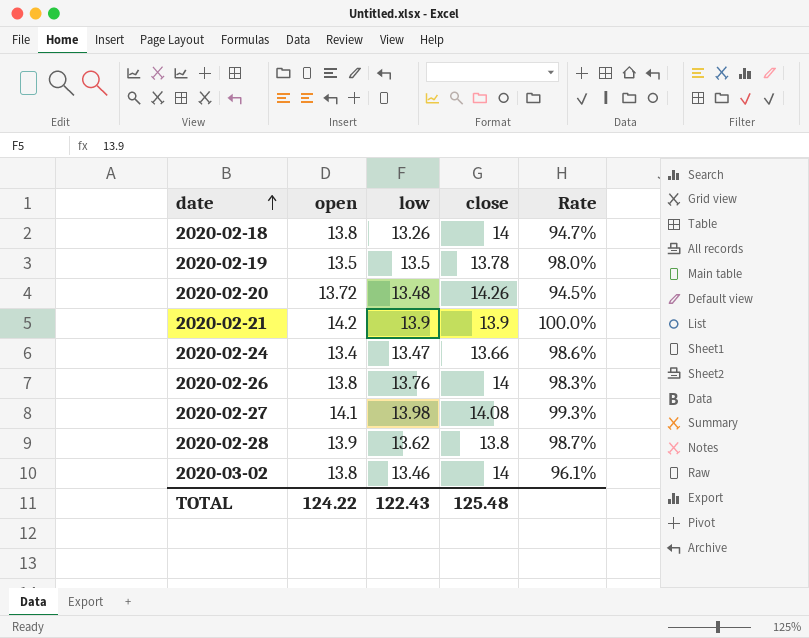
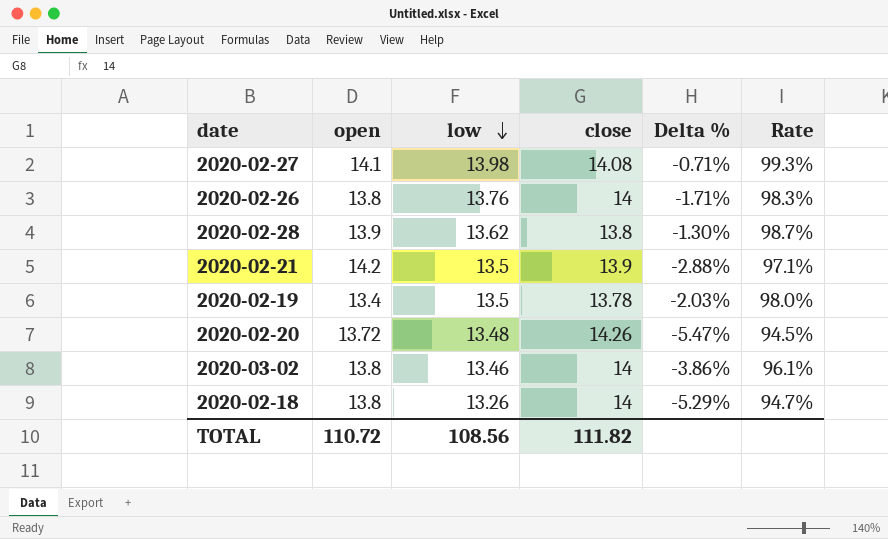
row order: date ascending -> low descending
column Delta % | formula: none -> ([low] - [close]) / [close]
row 2020-02-24: 13.4 | 13.47 | 13.66 | 98.6% -> none
2020-02-21 | low: 13.9 -> 13.5
2020-02-21 | Rate: 100.0% -> 97.1%
2020-02-19 | open: 13.5 -> 13.4
TOTAL | open: 124.22 -> 110.72
TOTAL | low: 122.43 -> 108.56
TOTAL | close: 125.48 -> 111.82

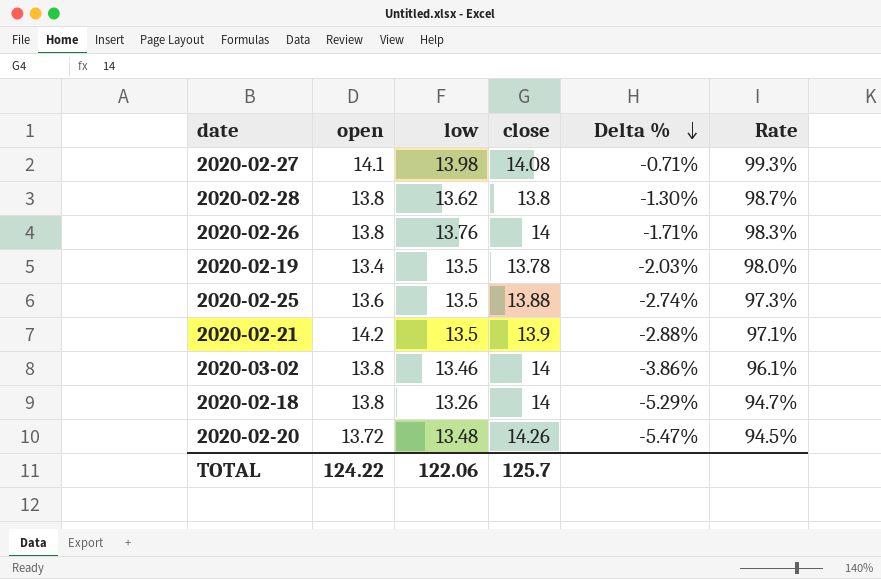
row order: low descending -> Delta % descending
2020-02-28 | open: 13.9 -> 13.8
row 2020-02-25: none -> 13.6 | 13.5 | 13.88 | -2.74% | 97.3%
TOTAL | open: 110.72 -> 124.22
TOTAL | low: 108.56 -> 122.06
TOTAL | close: 111.82 -> 125.7

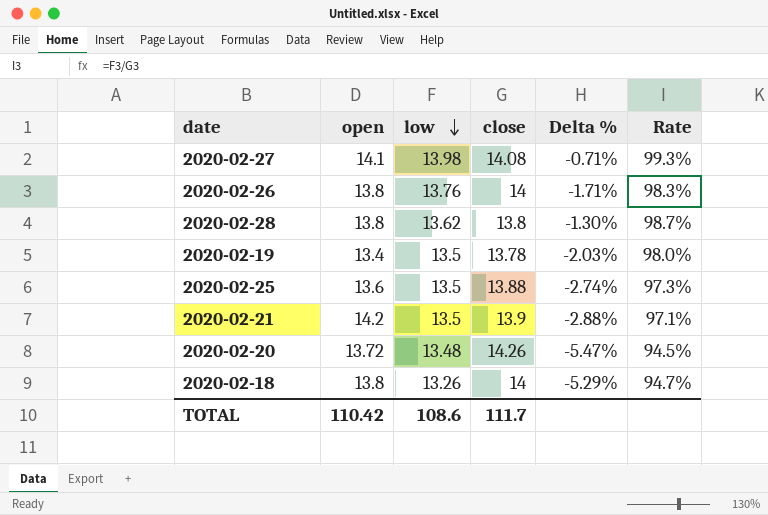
row order: Delta % descending -> low descending
row 2020-03-02: 13.8 | 13.46 | 14 | -3.86% | 96.1% -> none
TOTAL | open: 124.22 -> 110.42
TOTAL | low: 122.06 -> 108.6
TOTAL | close: 125.7 -> 111.7

